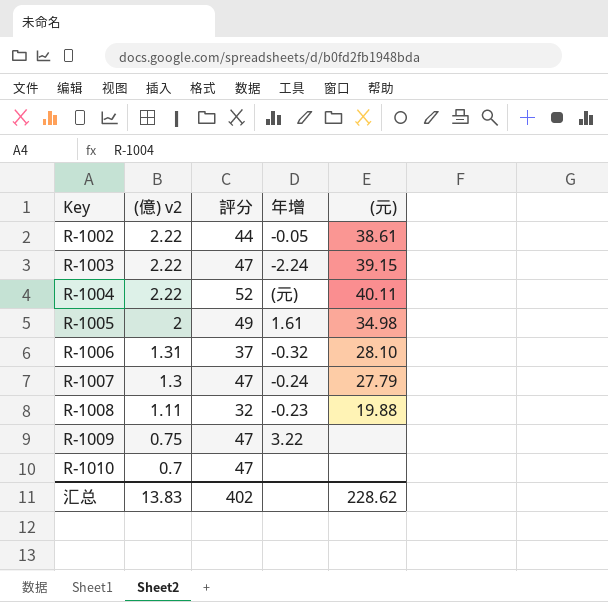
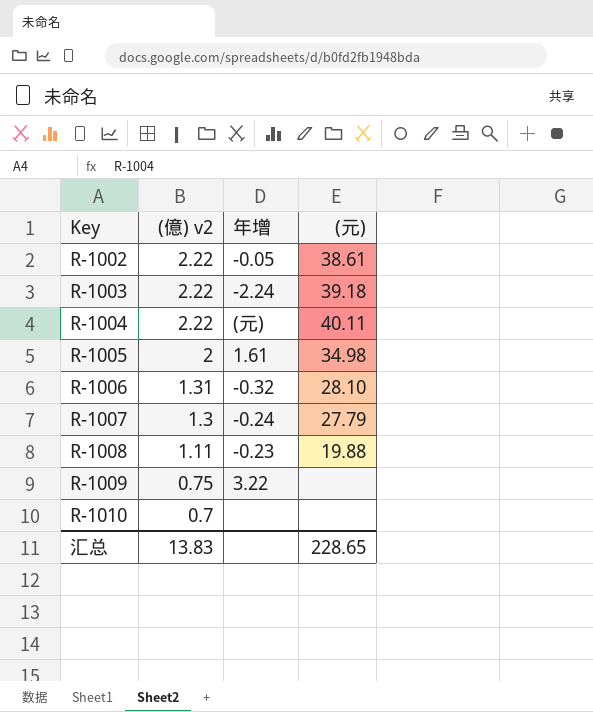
column 評分 | position: 3 -> none
R-1003 | (元): 39.15 -> 39.18
汇总 | (元): 228.62 -> 228.65

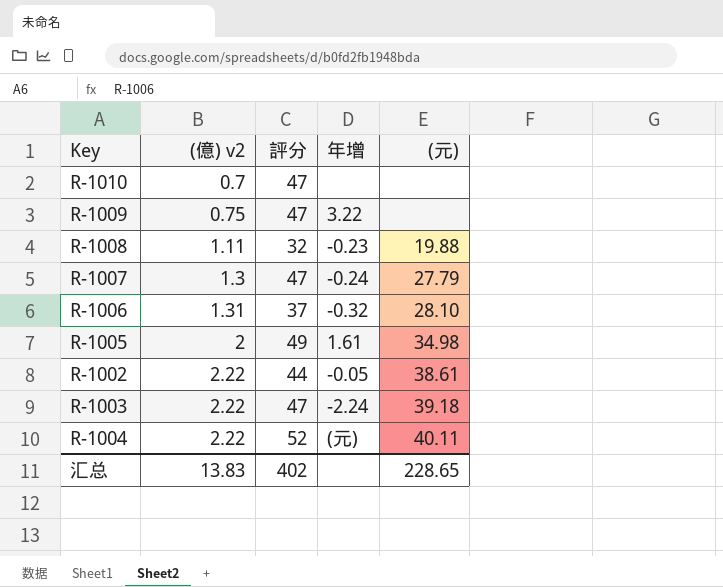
row order: Key ascending -> (億) v2 ascending
column 評分 | position: none -> 3

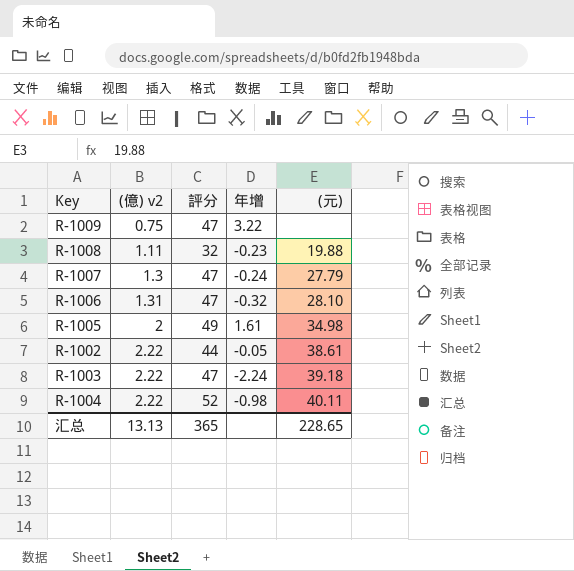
row R-1010: 0.7 | 47 | none | none -> none
R-1006 | 評分: 37 -> 47
R-1004 | 年增: (元) -> -0.98
汇总 | (億) v2: 13.83 -> 13.13
汇总 | 評分: 402 -> 365

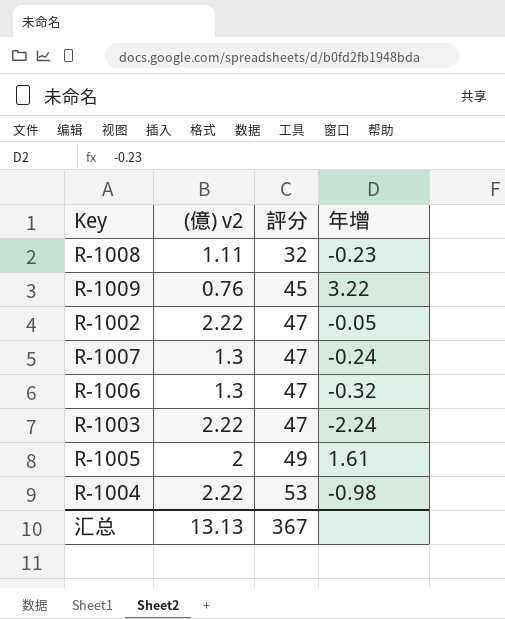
row order: (億) v2 ascending -> 評分 ascending
column (元) | position: 5 -> none
R-1009 | (億) v2: 0.75 -> 0.76
R-1009 | 評分: 47 -> 45
R-1002 | 評分: 44 -> 47
R-1006 | (億) v2: 1.31 -> 1.3
R-1004 | 評分: 52 -> 53
汇总 | 評分: 365 -> 367

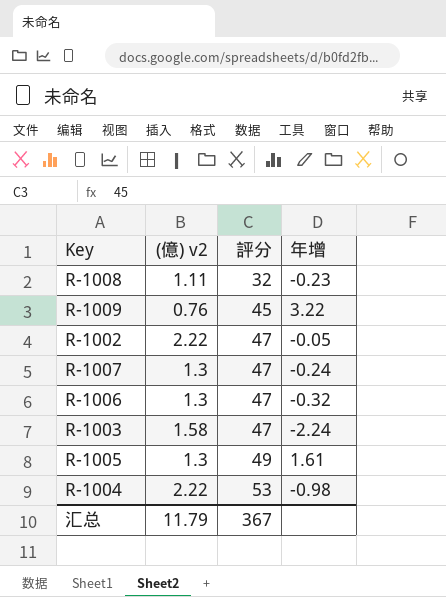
R-1003 | (億) v2: 2.22 -> 1.58
R-1005 | (億) v2: 2 -> 1.3
汇总 | (億) v2: 13.13 -> 11.79

